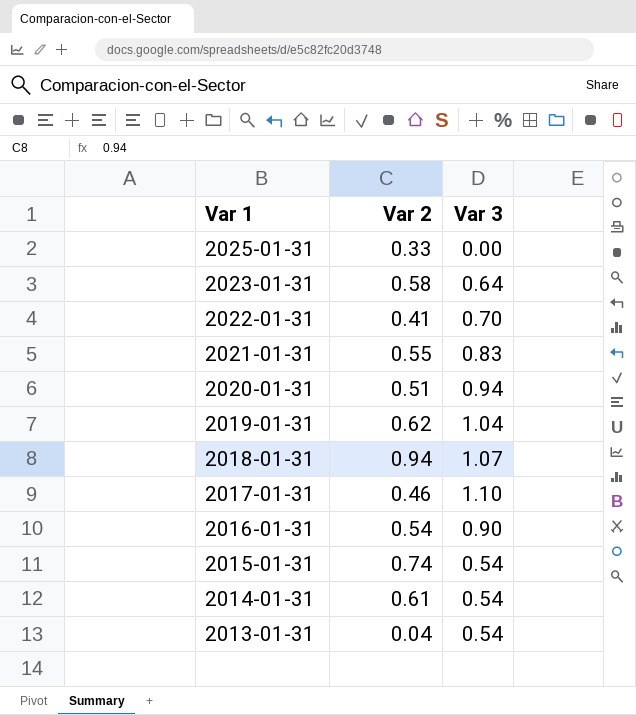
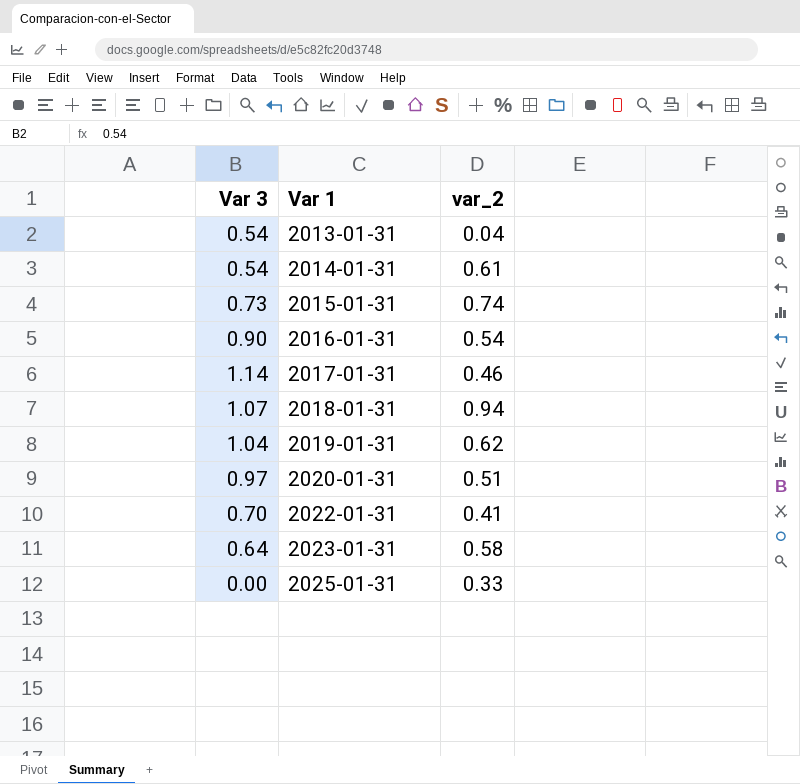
row order: Var 1 descending -> Var 1 ascending
column Var 3 | position: 3 -> 1
column name: Var 2 -> var_2
row 2021-01-31: 0.55 | 0.83 -> none
2015-01-31 | Var 3: 0.54 -> 0.73
2017-01-31 | Var 3: 1.10 -> 1.14
2020-01-31 | Var 3: 0.94 -> 0.97

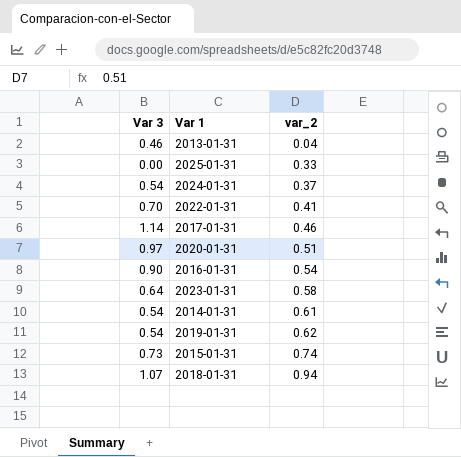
row order: Var 1 ascending -> var_2 ascending
2013-01-31 | Var 3: 0.54 -> 0.46
row 2024-01-31: none -> 0.54 | 0.37
2019-01-31 | Var 3: 1.04 -> 0.54

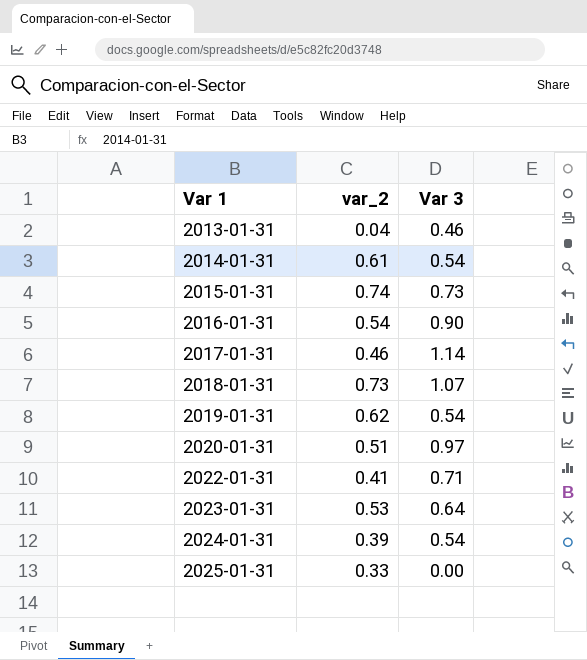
row order: var_2 ascending -> Var 1 ascending
column Var 3 | position: 1 -> 3
2018-01-31 | var_2: 0.94 -> 0.73
2022-01-31 | Var 3: 0.70 -> 0.71
2023-01-31 | var_2: 0.58 -> 0.53
2024-01-31 | var_2: 0.37 -> 0.39

